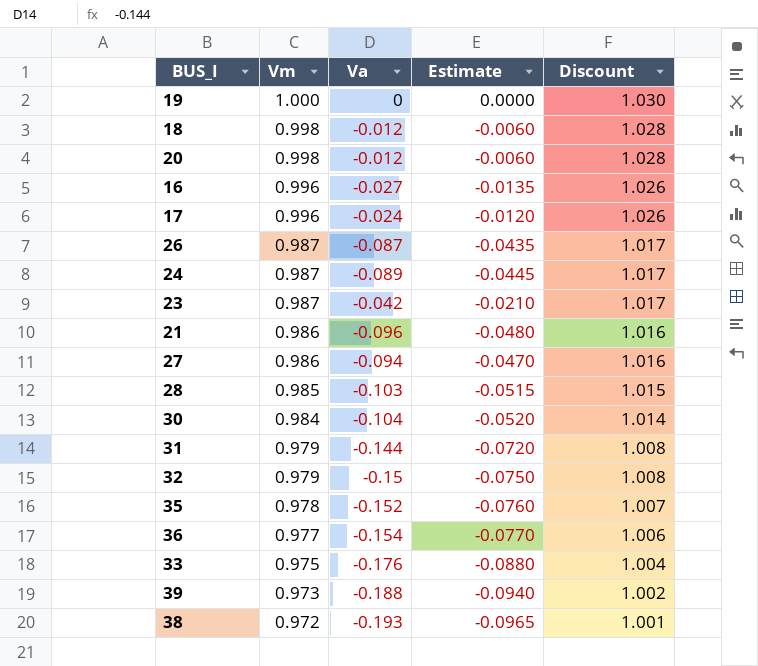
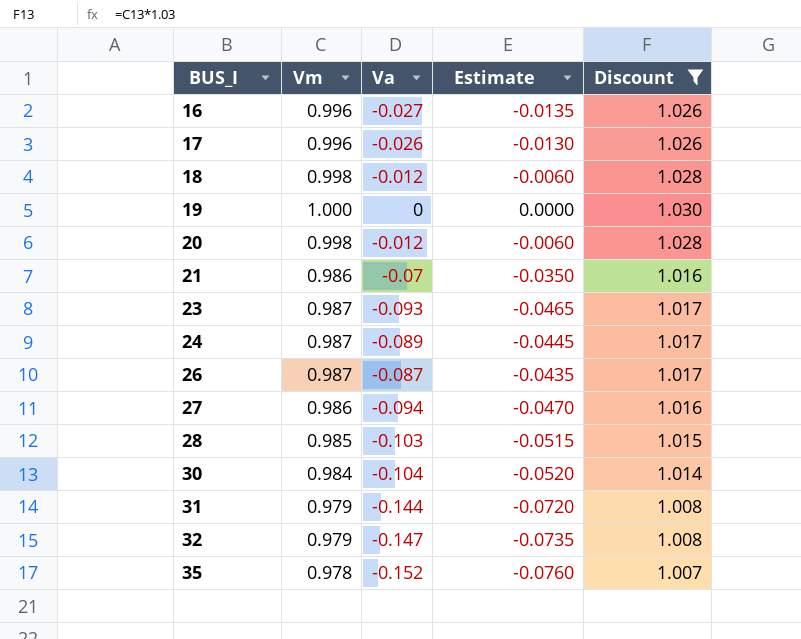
filter: none -> Discount >= 1.007
row order: Vm descending -> BUS_I ascending
17 | Va: -0.024 -> -0.026
17 | Estimate: -0.0120 -> -0.0130
21 | Va: -0.096 -> -0.07
21 | Estimate: -0.0480 -> -0.0350
23 | Va: -0.042 -> -0.093
23 | Estimate: -0.0210 -> -0.0465
32 | Va: -0.15 -> -0.147
32 | Estimate: -0.0750 -> -0.0735

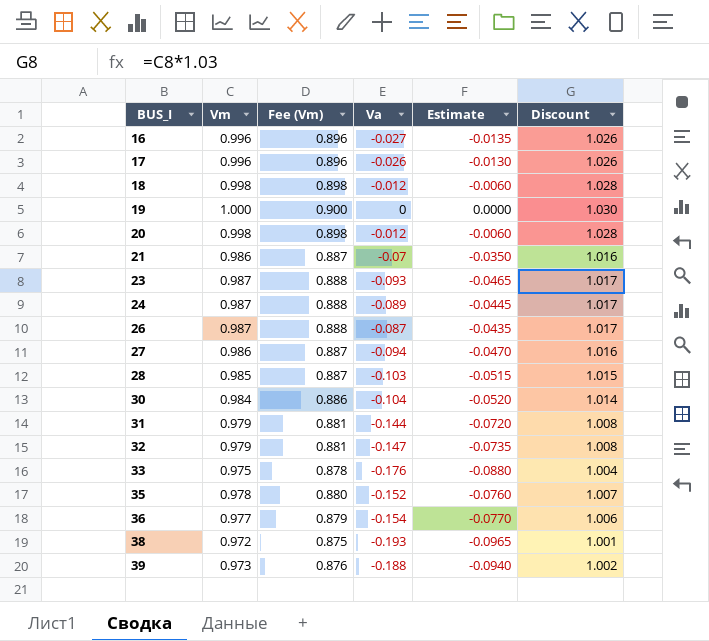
filter: Discount >= 1.007 -> none
column Fee (Vm) | formula: none -> [Vm] * 0.9

